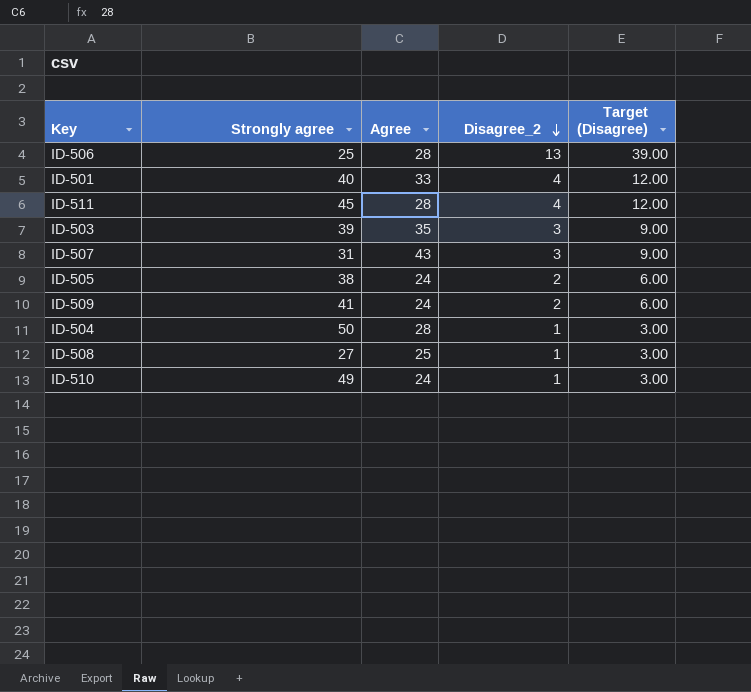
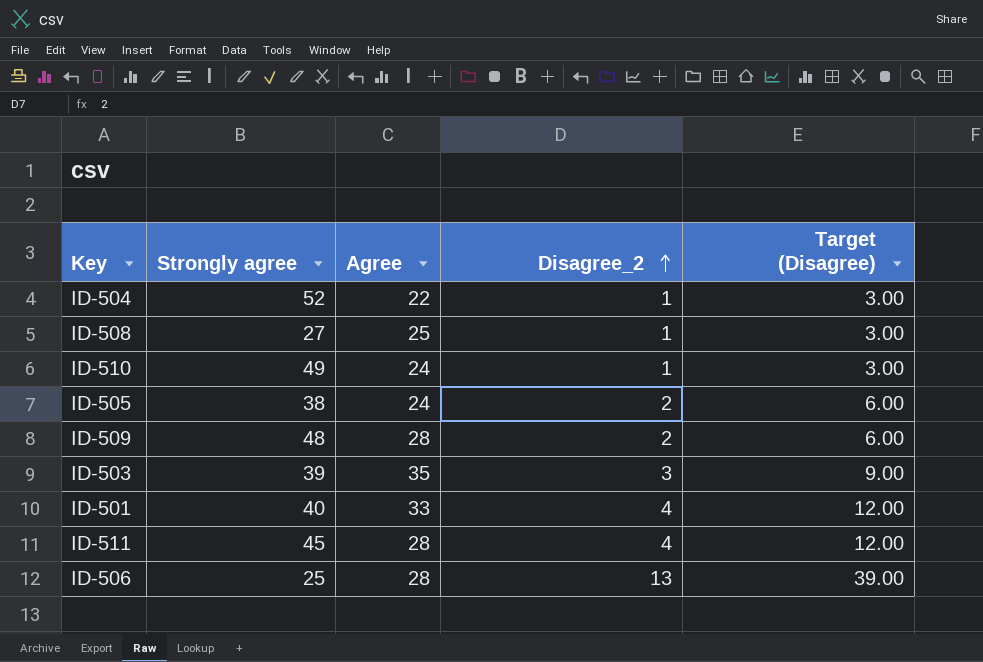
row order: Disagree_2 descending -> Disagree_2 ascending
row ID-507: 31 | 43 | 3 | 9.00 -> none
ID-504 | Strongly agree: 50 -> 52
ID-504 | Agree: 28 -> 22
ID-509 | Strongly agree: 41 -> 48
ID-509 | Agree: 24 -> 28

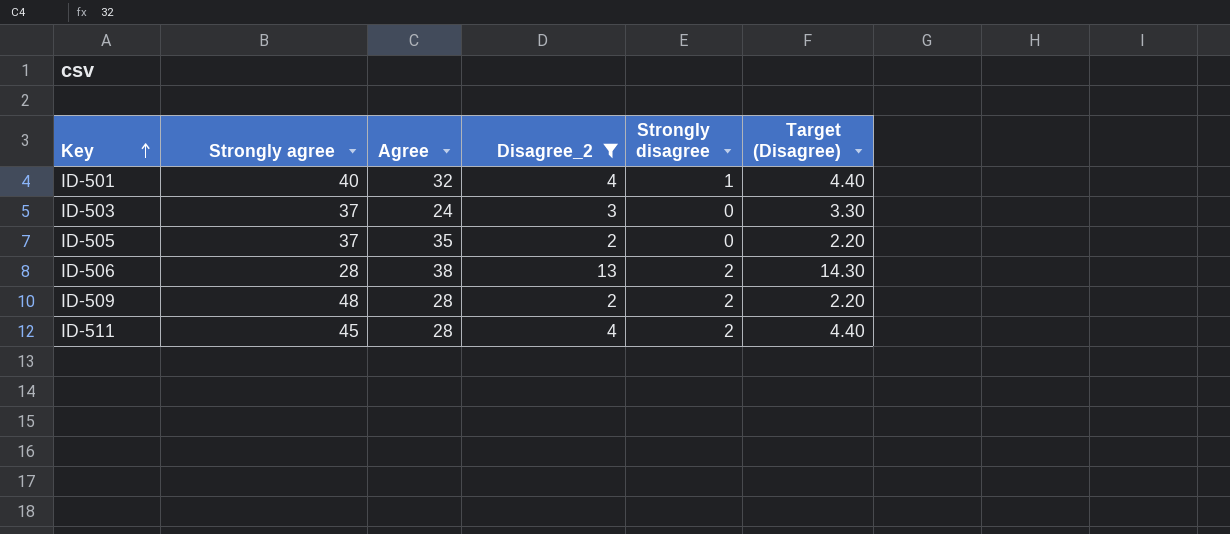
filter: none -> Disagree_2 != 1
row order: Disagree_2 ascending -> Key ascending
column Strongly disagree | position: none -> 5
column Target (Disagree) | formula: [Disagree_2] * 3 -> [Disagree_2] * 1.1
ID-501 | Agree: 33 -> 32
ID-503 | Strongly agree: 39 -> 37
ID-503 | Agree: 35 -> 24
ID-505 | Strongly agree: 38 -> 37
ID-505 | Agree: 24 -> 35
ID-506 | Strongly agree: 25 -> 28
ID-506 | Agree: 28 -> 38

